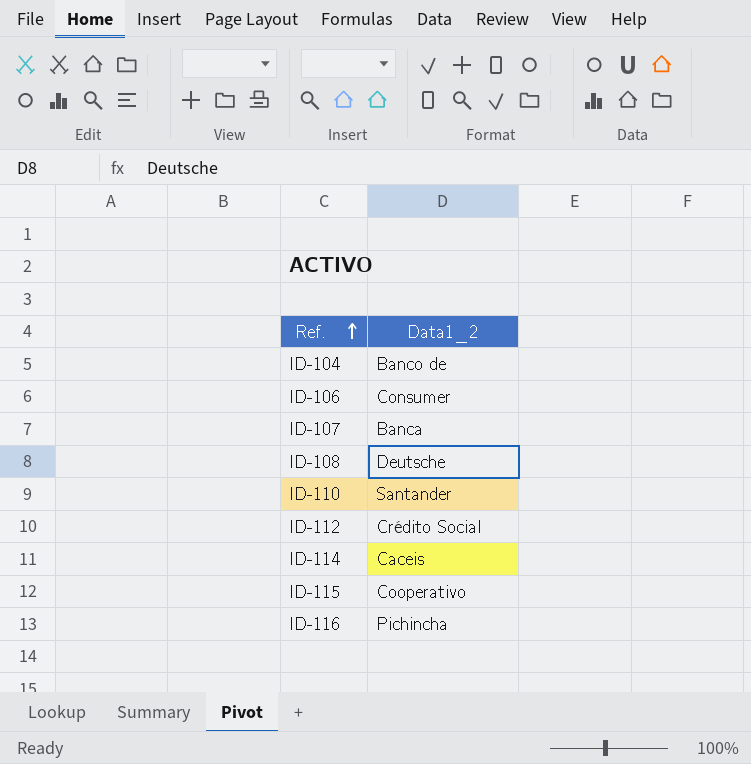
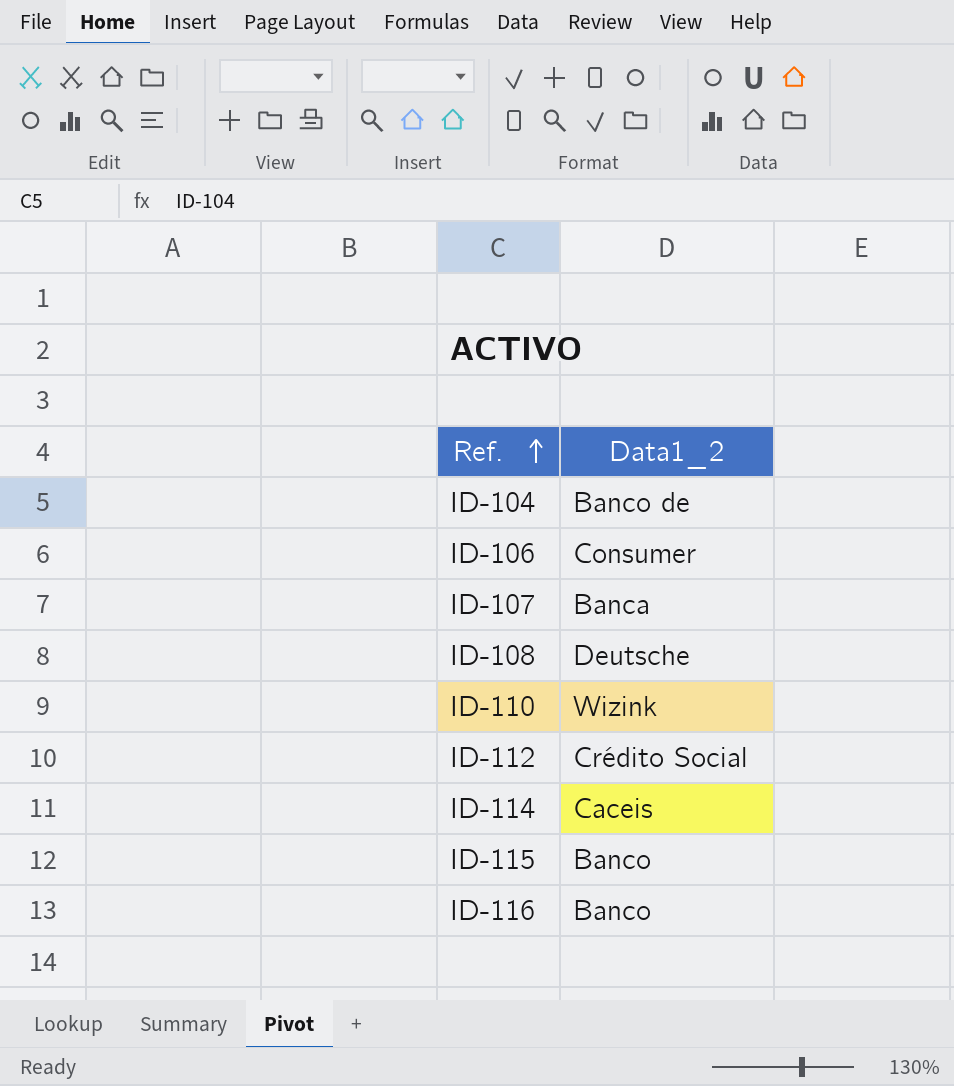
ID-110 | Data1_2: Santander -> Wizink
ID-115 | Data1_2: Cooperativo -> Banco
ID-116 | Data1_2: Pichincha -> Banco

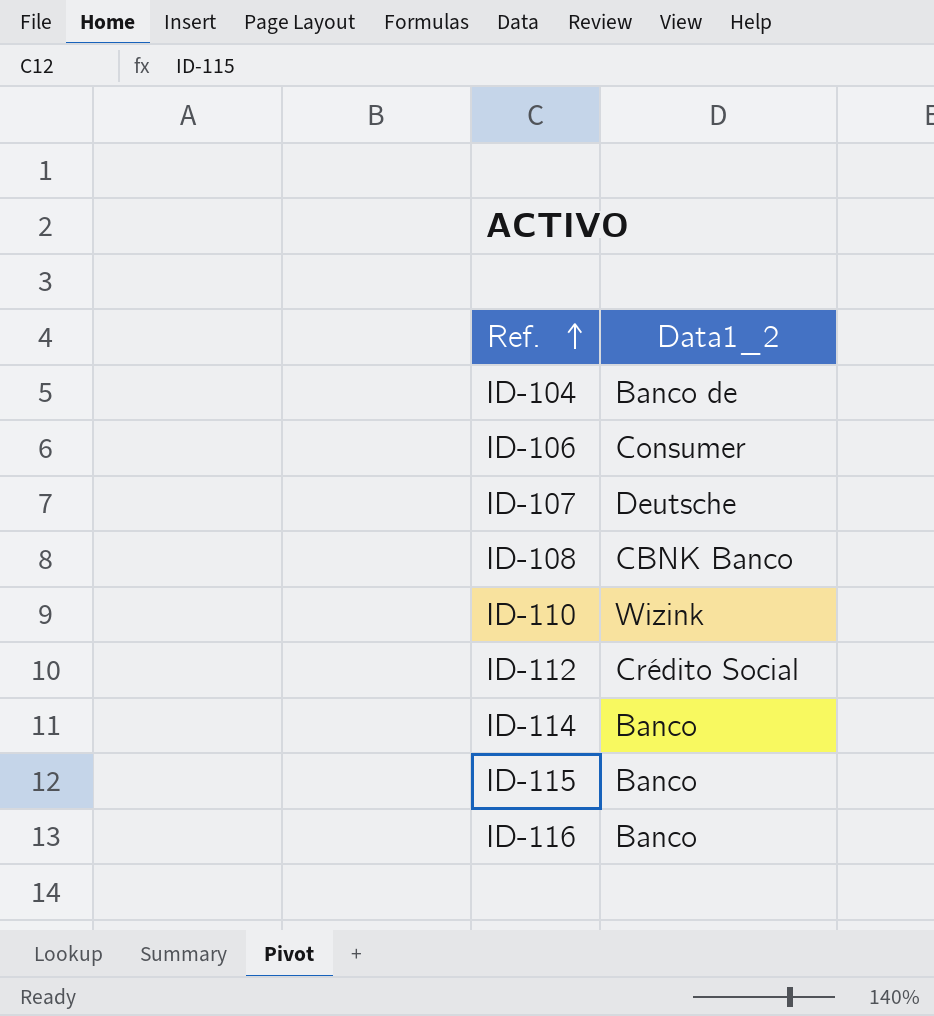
ID-107 | Data1_2: Banca -> Deutsche
ID-108 | Data1_2: Deutsche -> CBNK Banco
ID-114 | Data1_2: Caceis -> Banco

